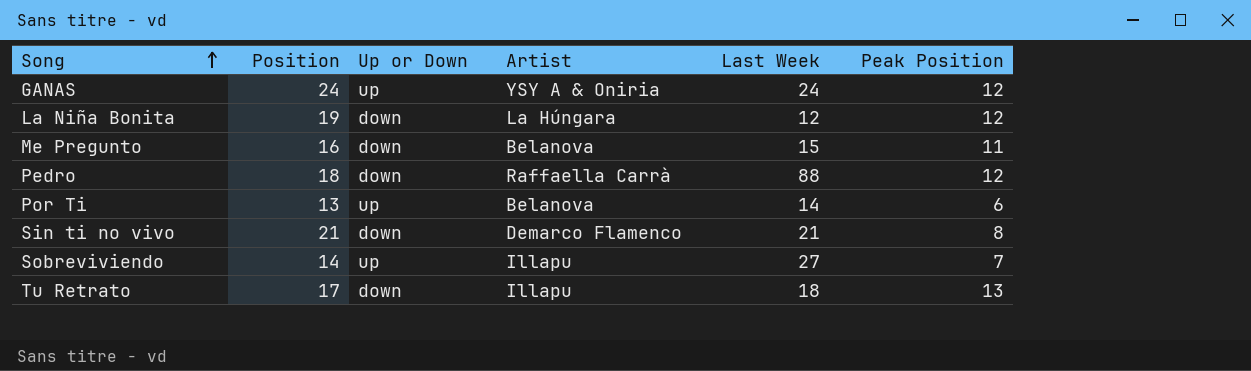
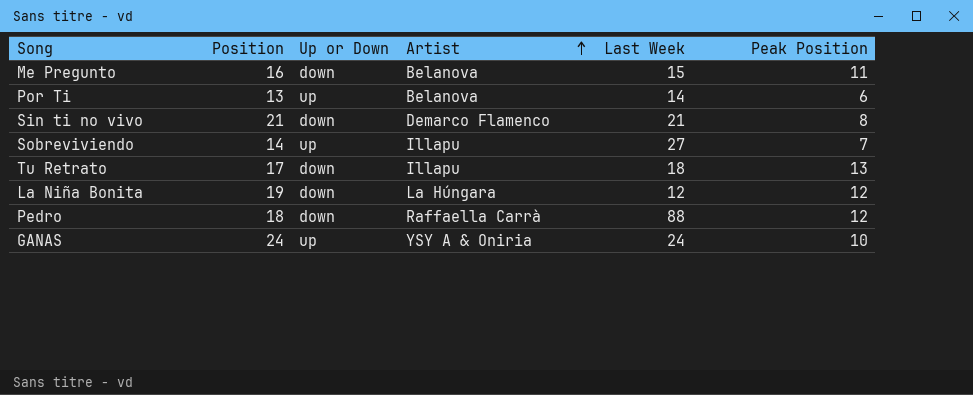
row order: Song ascending -> Artist ascending
GANAS | Peak Position: 12 -> 10

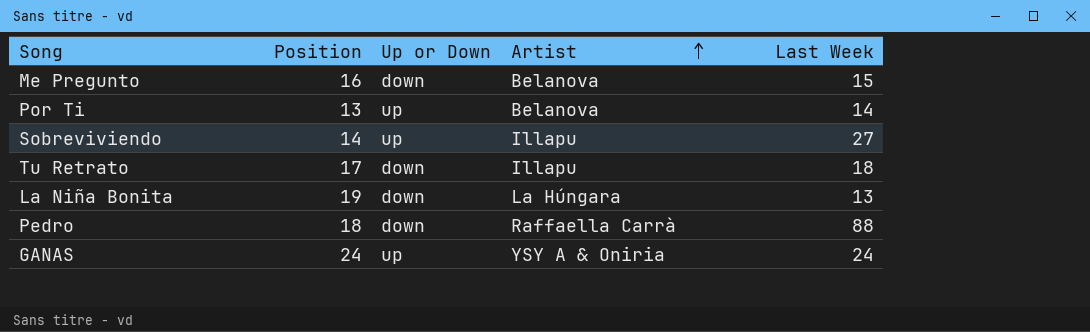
column Peak Position | position: 6 -> none
row Sin ti no vivo: 21 | down | Demarco Flamenco | 21 | 8 -> none
La Niña Bonita | Last Week: 12 -> 13

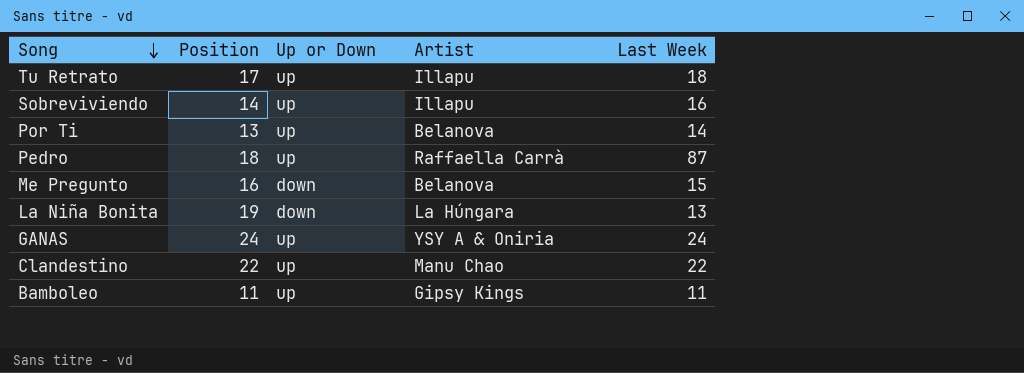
row order: Artist ascending -> Song descending
Tu Retrato | Up or Down: down -> up
Sobreviviendo | Last Week: 27 -> 16
Pedro | Up or Down: down -> up
Pedro | Last Week: 88 -> 87
row Clandestino: none -> 22 | up | Manu Chao | 22
row Bamboleo: none -> 11 | up | Gipsy Kings | 11

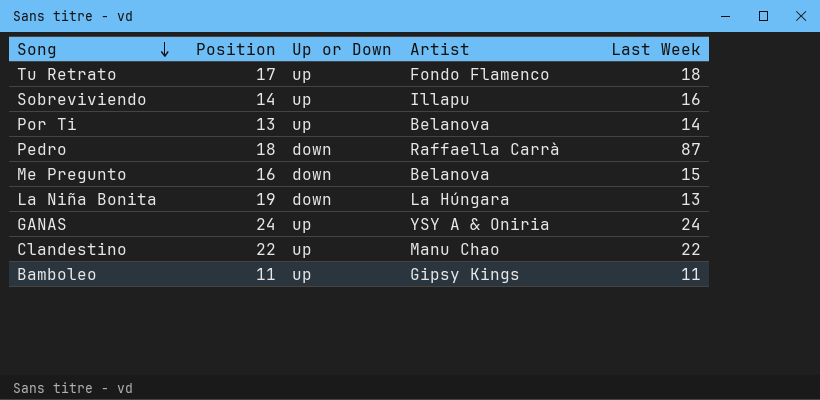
Tu Retrato | Artist: Illapu -> Fondo Flamenco
Pedro | Up or Down: up -> down

